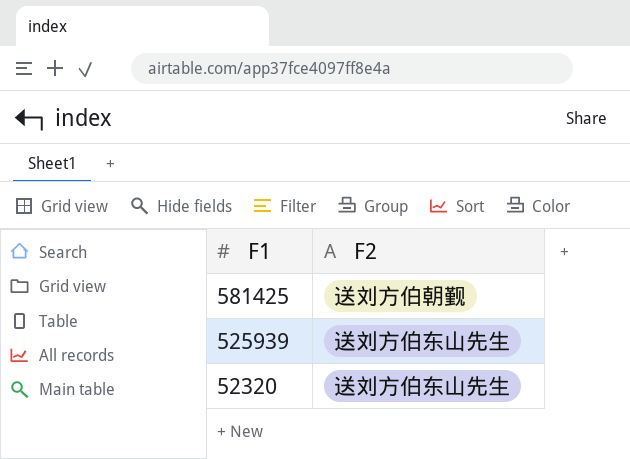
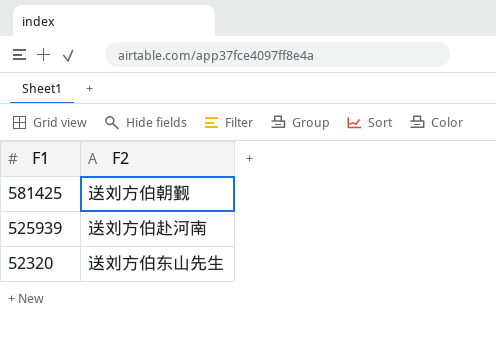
525939 | F2: 送刘方伯东山先生 -> 送刘方伯赴河南

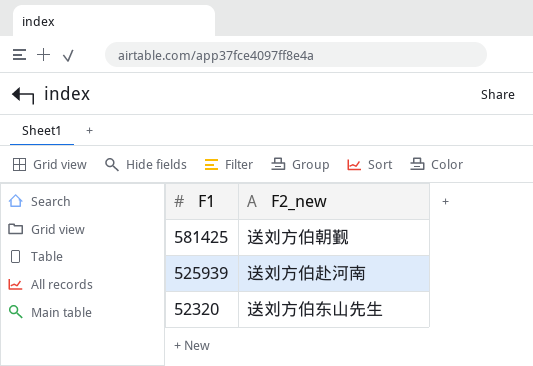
column name: F2 -> F2_new

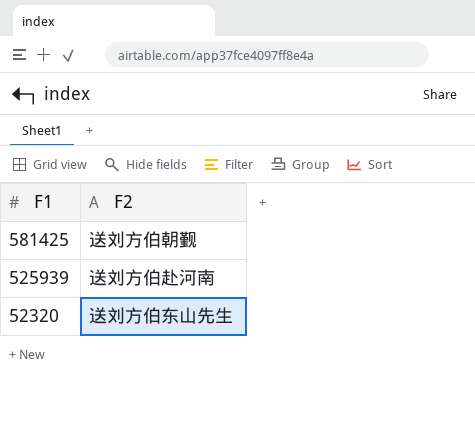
column name: F2_new -> F2

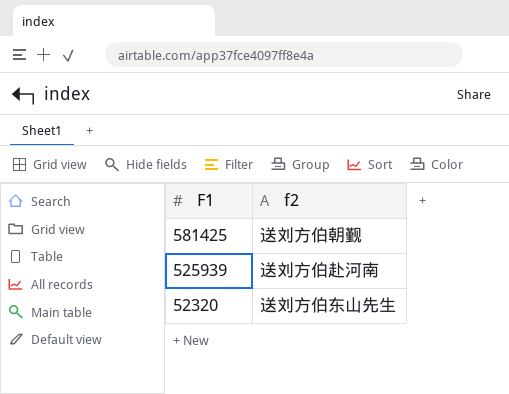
column name: F2 -> f2

